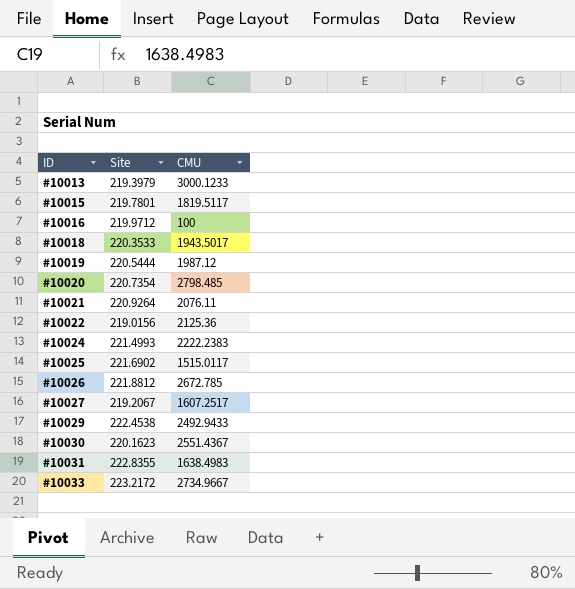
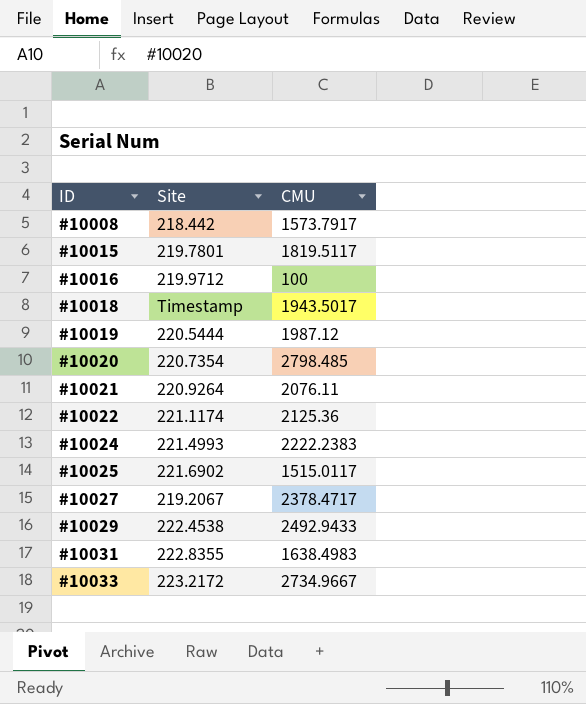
row #10013: 219.3979 | 3000.1233 -> none
row #10026: 221.8812 | 2672.785 -> none
row #10030: 220.1623 | 2551.4367 -> none
row #10008: none -> 218.442 | 1573.7917
#10018 | Site: 220.3533 -> Timestamp
#10022 | Site: 219.0156 -> 221.1174
#10027 | CMU: 1607.2517 -> 2378.4717

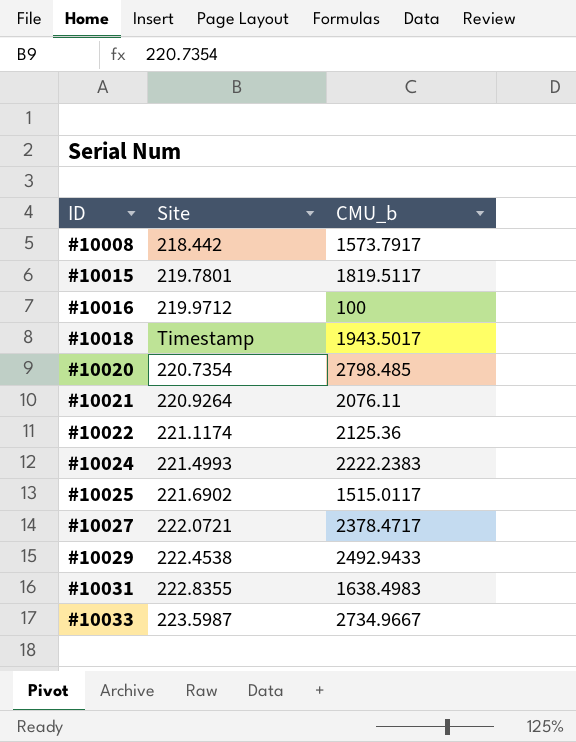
column name: CMU -> CMU_b
row #10019: 220.5444 | 1987.12 -> none
#10027 | Site: 219.2067 -> 222.0721
#10033 | Site: 223.2172 -> 223.5987

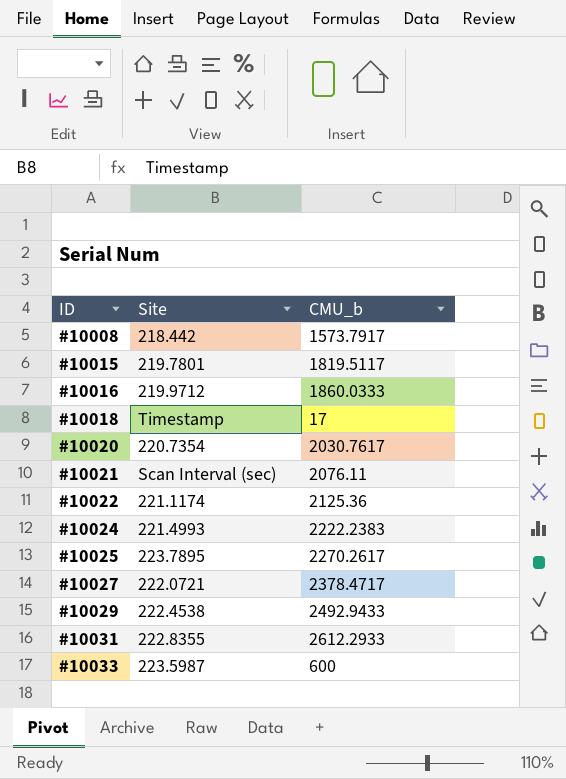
#10016 | CMU_b: 100 -> 1860.0333
#10018 | CMU_b: 1943.5017 -> 17
#10020 | CMU_b: 2798.485 -> 2030.7617
#10021 | Site: 220.9264 -> Scan Interval (sec)
#10025 | Site: 221.6902 -> 223.7895
#10025 | CMU_b: 1515.0117 -> 2270.2617
#10031 | CMU_b: 1638.4983 -> 2612.2933
#10033 | CMU_b: 2734.9667 -> 600

